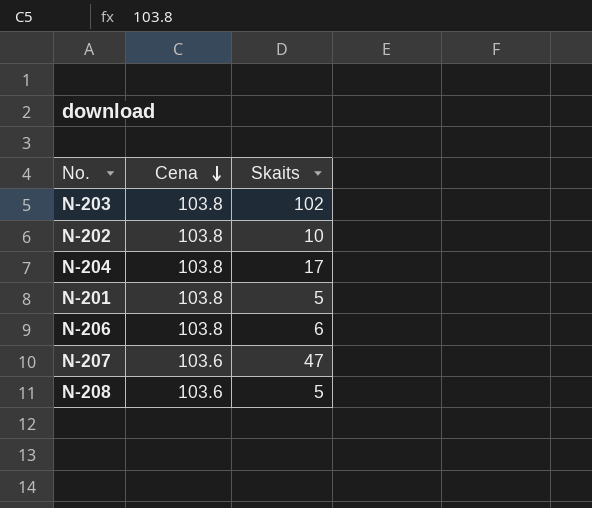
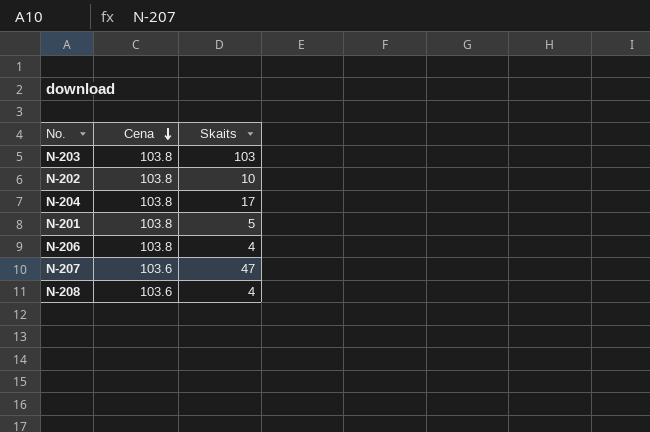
N-203 | Skaits: 102 -> 103
N-206 | Skaits: 6 -> 4
N-208 | Skaits: 5 -> 4

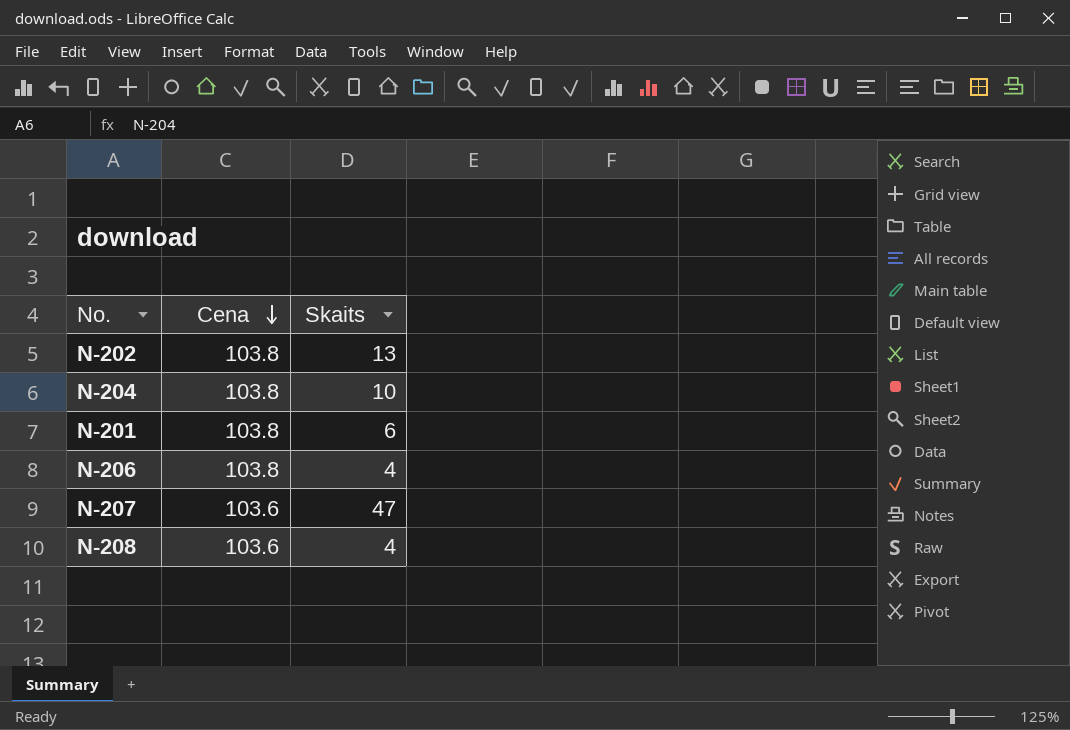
row N-203: 103.8 | 103 -> none
N-202 | Skaits: 10 -> 13
N-204 | Skaits: 17 -> 10
N-201 | Skaits: 5 -> 6

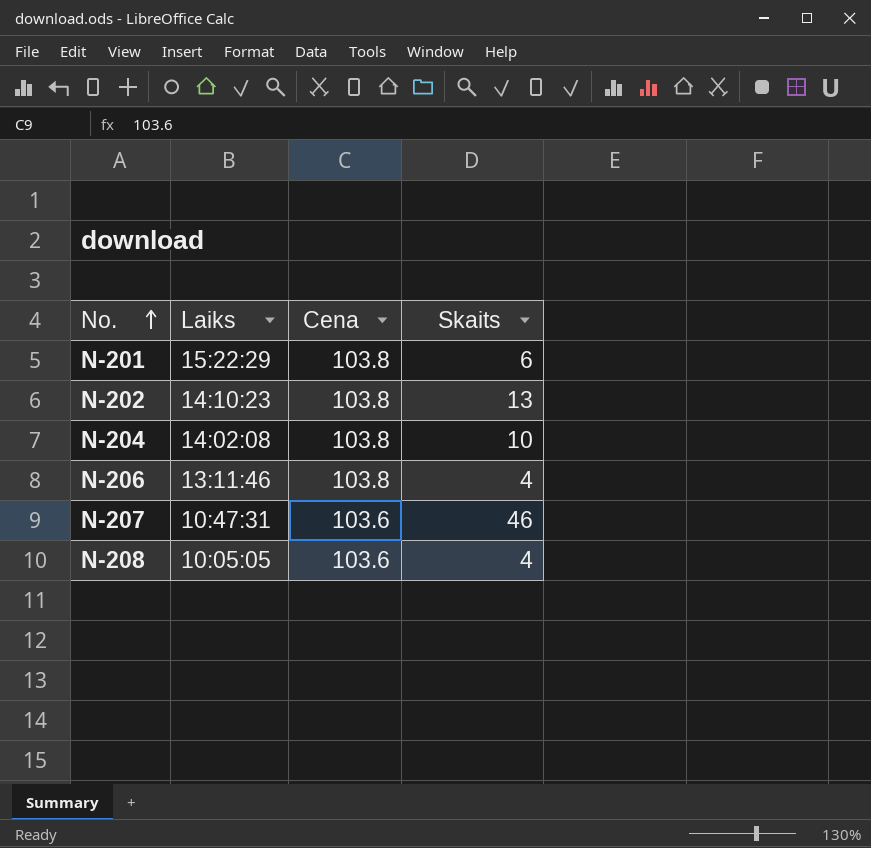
row order: Cena descending -> No. ascending
column Laiks | position: none -> 2
N-207 | Skaits: 47 -> 46

